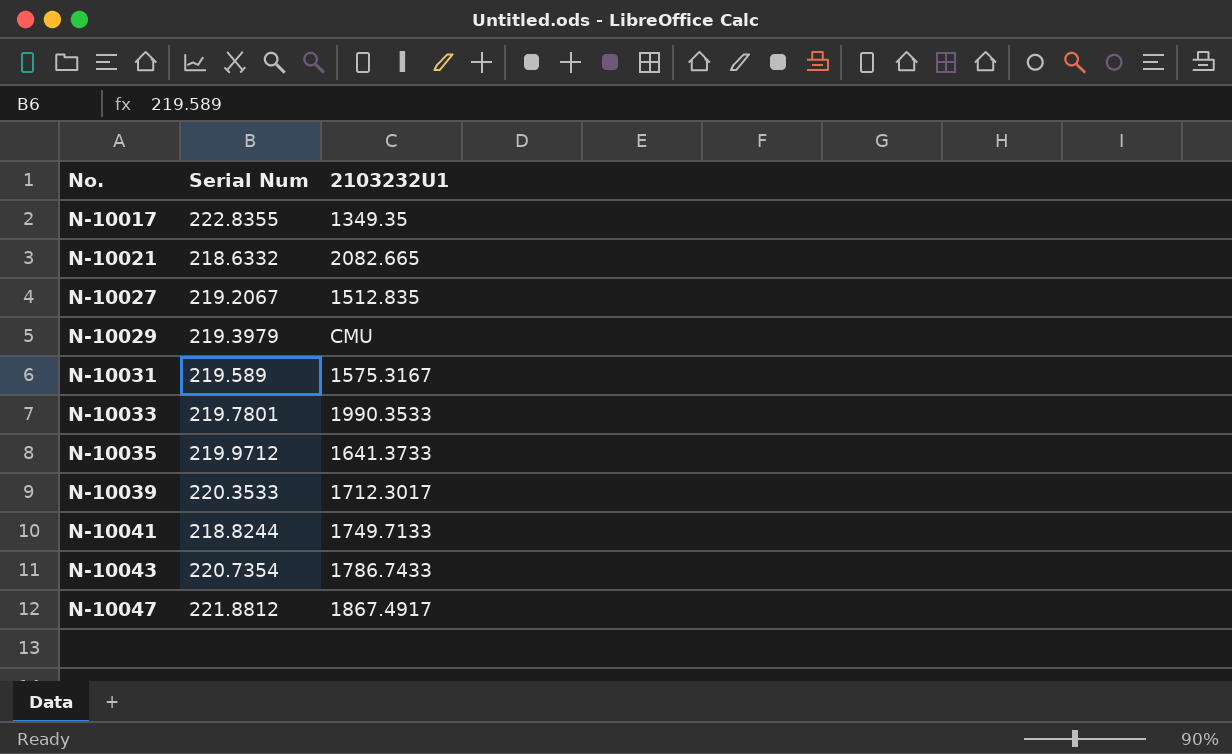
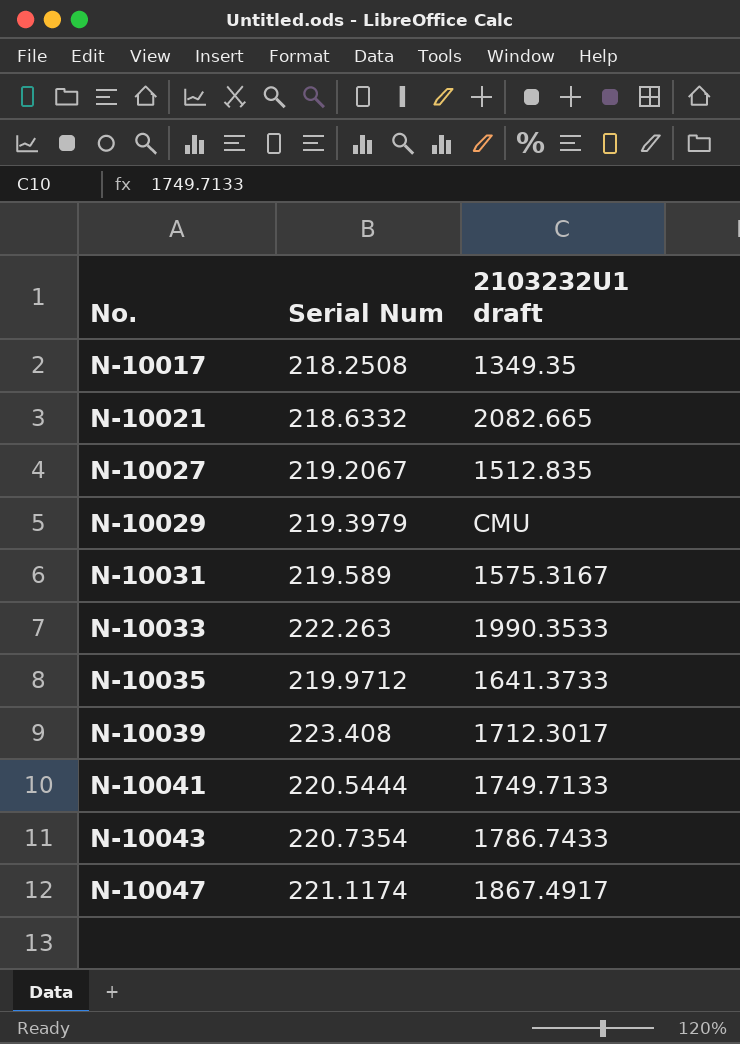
column name: 2103232U1 -> 2103232U1 draft
N-10017 | Serial Num: 222.8355 -> 218.2508
N-10033 | Serial Num: 219.7801 -> 222.263
N-10039 | Serial Num: 220.3533 -> 223.408
N-10041 | Serial Num: 218.8244 -> 220.5444
N-10047 | Serial Num: 221.8812 -> 221.1174

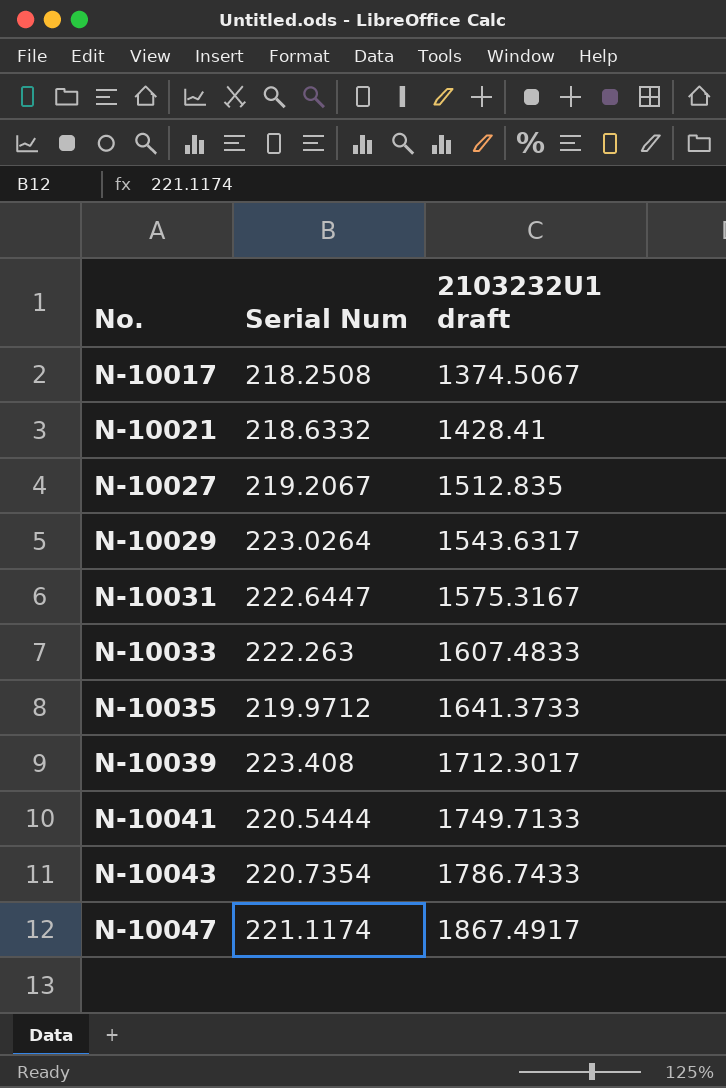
N-10017 | 2103232U1 draft: 1349.35 -> 1374.5067
N-10021 | 2103232U1 draft: 2082.665 -> 1428.41
N-10029 | Serial Num: 219.3979 -> 223.0264
N-10029 | 2103232U1 draft: CMU -> 1543.6317
N-10031 | Serial Num: 219.589 -> 222.6447
N-10033 | 2103232U1 draft: 1990.3533 -> 1607.4833

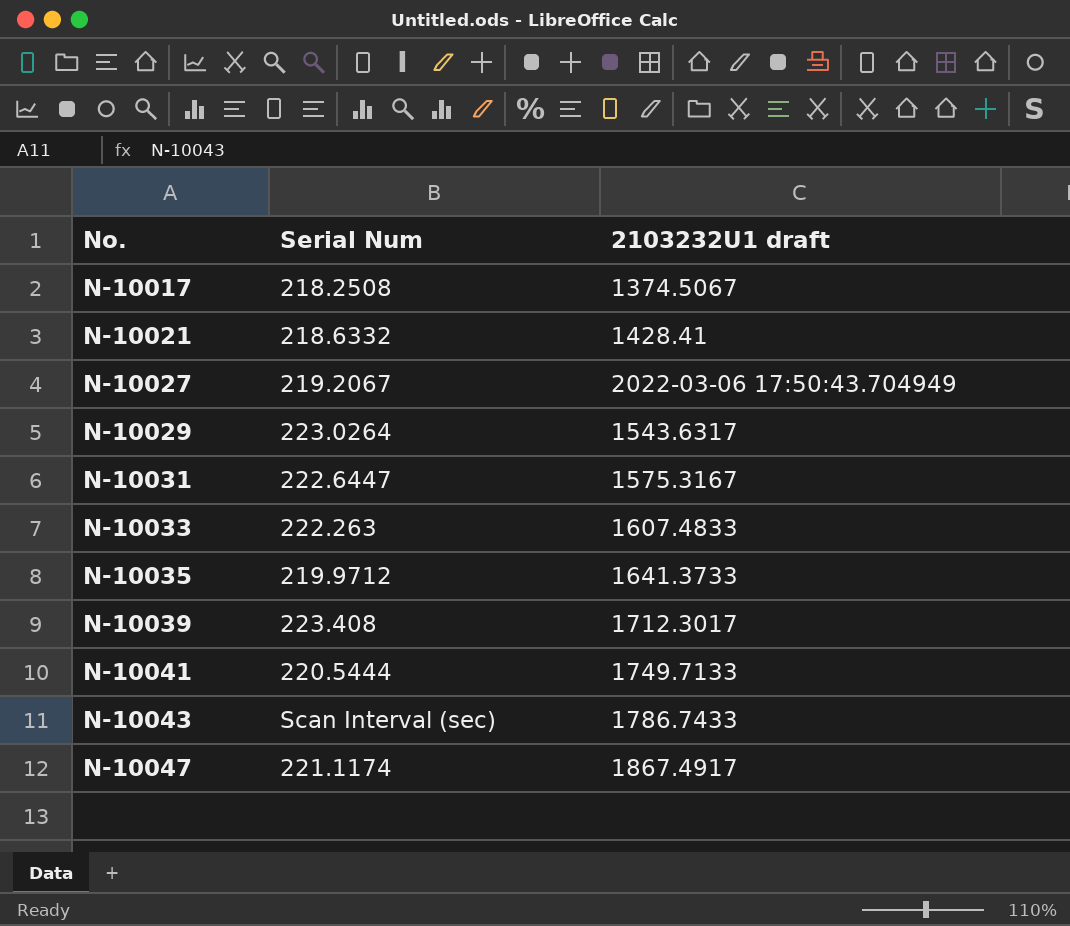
N-10027 | 2103232U1 draft: 1512.835 -> 2022-03-06 17:50:43.704949
N-10043 | Serial Num: 220.7354 -> Scan Interval (sec)

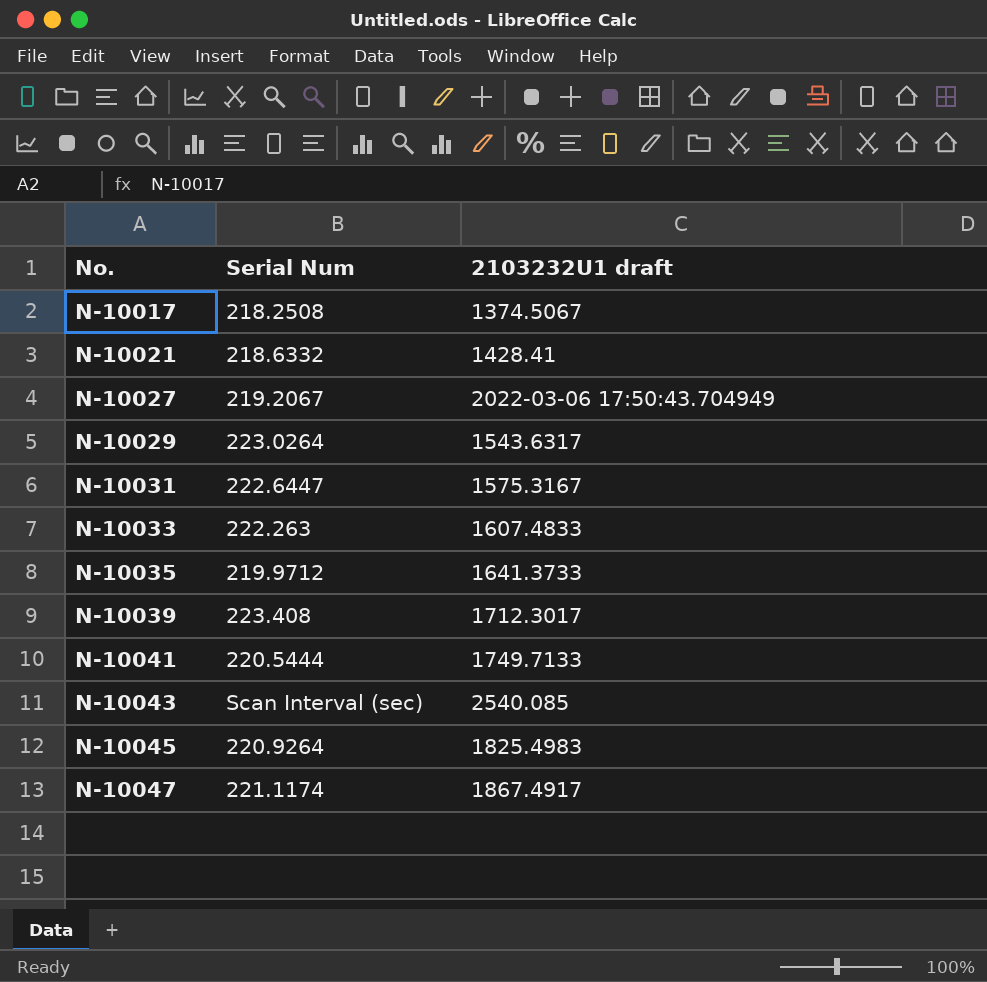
N-10043 | 2103232U1 draft: 1786.7433 -> 2540.085
row N-10045: none -> 220.9264 | 1825.4983

